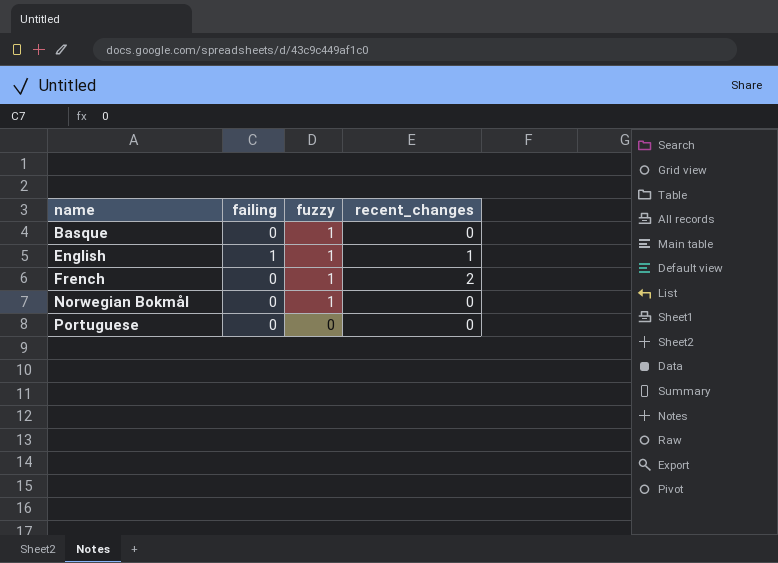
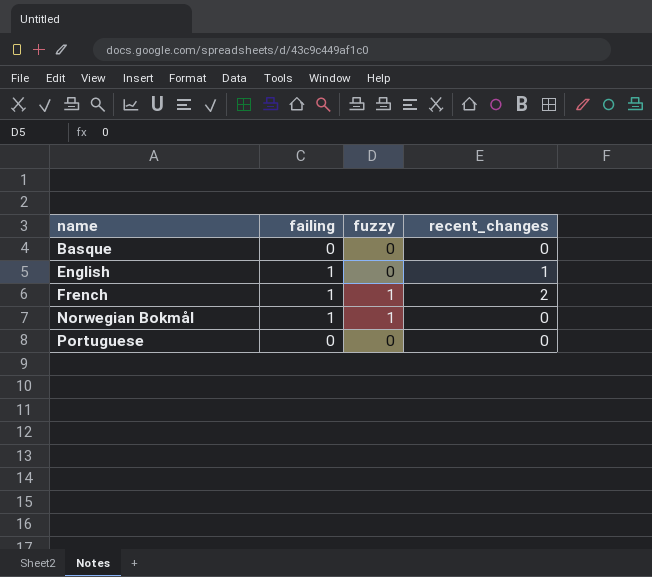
Basque | fuzzy: 1 -> 0
English | fuzzy: 1 -> 0
French | failing: 0 -> 1
Norwegian Bokmål | failing: 0 -> 1

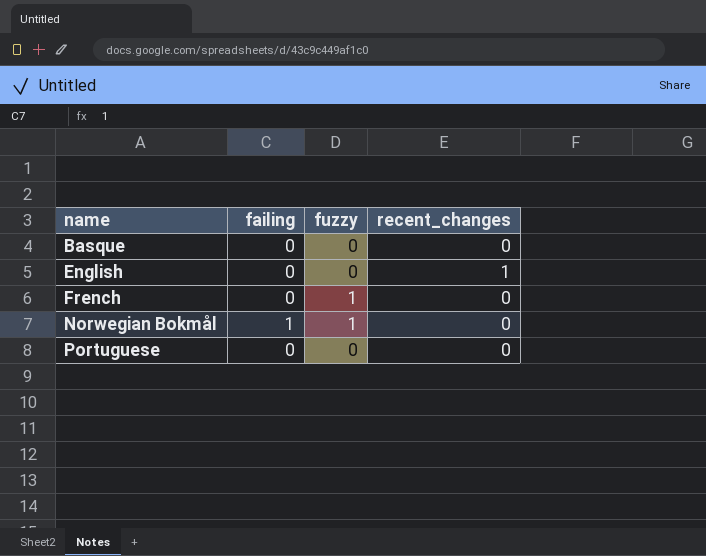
English | failing: 1 -> 0
French | failing: 1 -> 0
French | recent_changes: 2 -> 0

